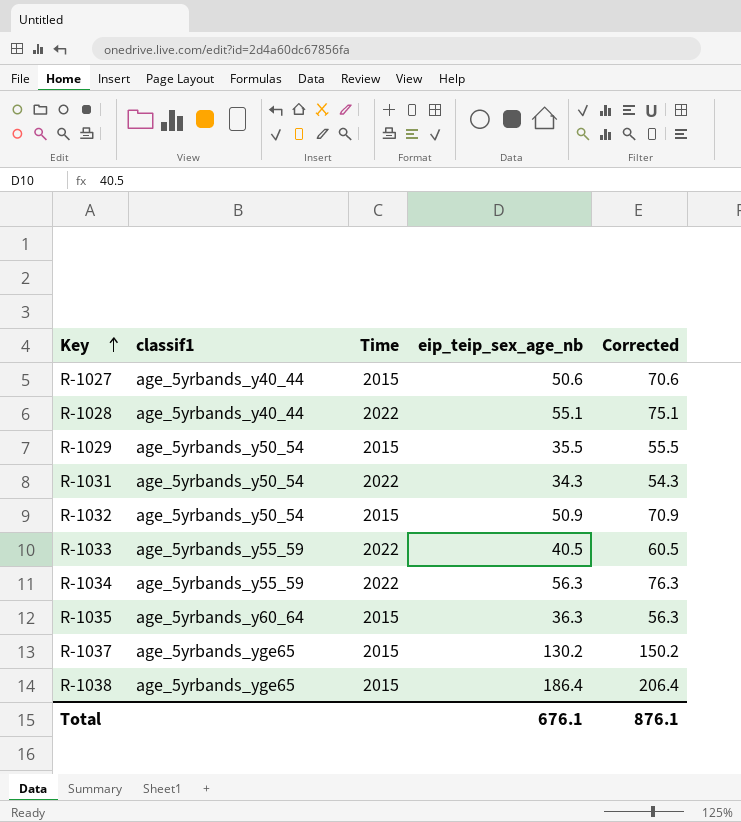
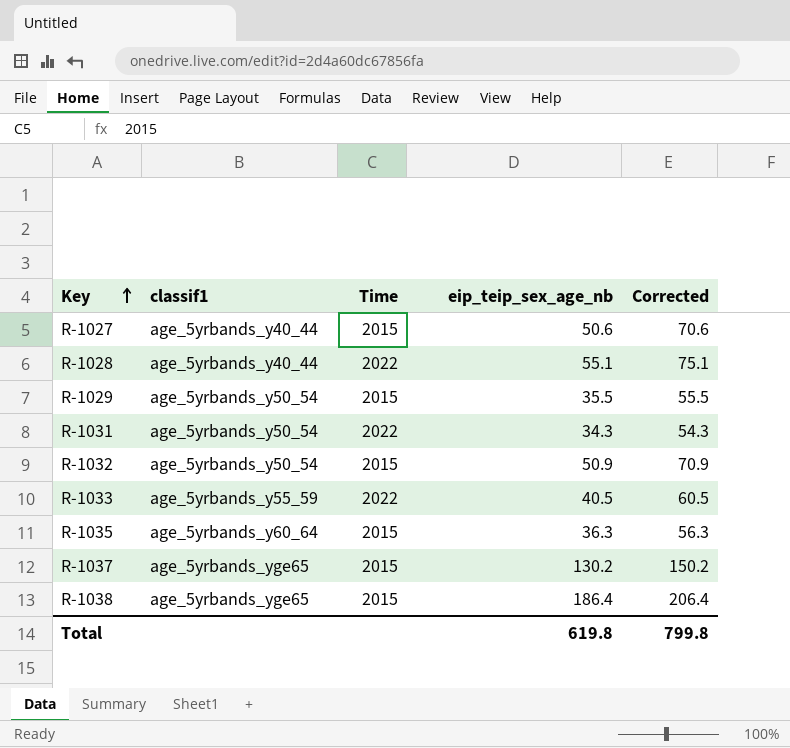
row R-1034: age_5yrbands_y55_59 | 2022 | 56.3 | 76.3 -> none
Total | eip_teip_sex_age_nb: 676.1 -> 619.8
Total | Corrected: 876.1 -> 799.8

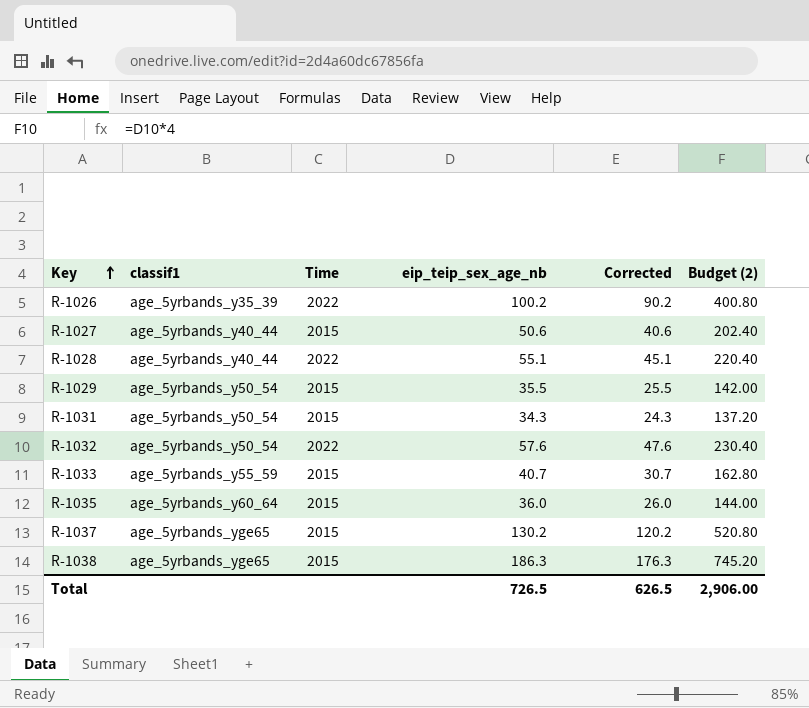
column Corrected | formula: [eip_teip_sex_age_nb] + 20 -> [eip_teip_sex_age_nb] - 10
column Budget (2) | formula: none -> [eip_teip_sex_age_nb] * 4
row R-1026: none -> age_5yrbands_y35_39 | 2022 | 100.2 | 90.2 | 400.80
R-1031 | Time: 2022 -> 2015
R-1032 | Time: 2015 -> 2022
R-1032 | eip_teip_sex_age_nb: 50.9 -> 57.6
R-1033 | Time: 2022 -> 2015
R-1033 | eip_teip_sex_age_nb: 40.5 -> 40.7
R-1035 | eip_teip_sex_age_nb: 36.3 -> 36.0
R-1038 | eip_teip_sex_age_nb: 186.4 -> 186.3
Total | eip_teip_sex_age_nb: 619.8 -> 726.5
Total | Corrected: 799.8 -> 626.5

